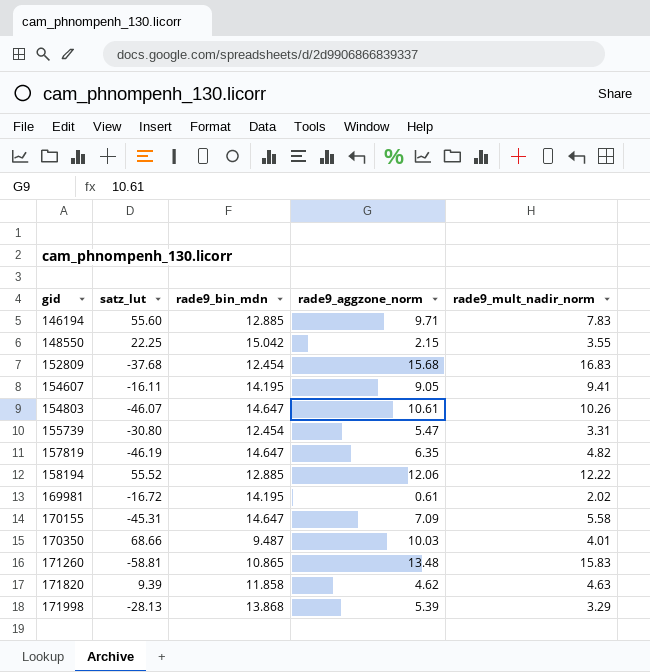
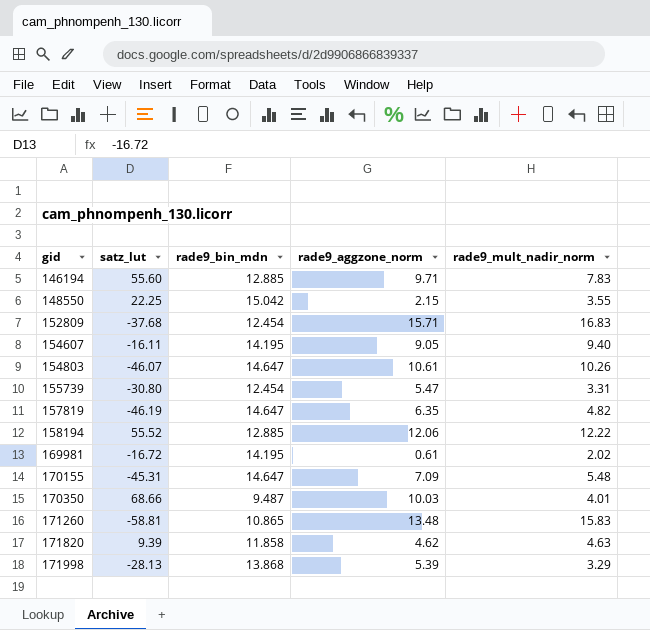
152809 | rade9_aggzone_norm: 15.68 -> 15.71
154607 | rade9_mult_nadir_norm: 9.41 -> 9.40
170155 | rade9_mult_nadir_norm: 5.58 -> 5.48

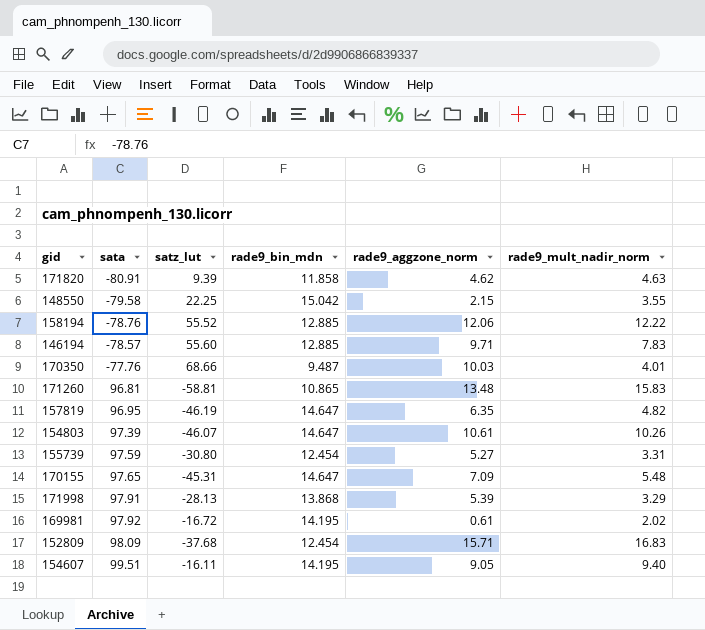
row order: gid ascending -> sata ascending
column sata | position: none -> 2
155739 | rade9_aggzone_norm: 5.47 -> 5.27

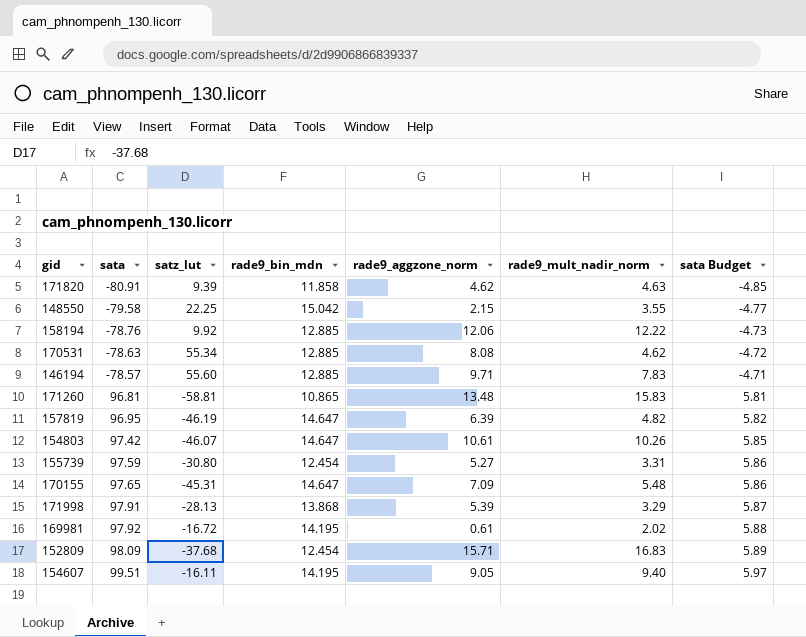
column sata Budget | formula: none -> [sata] * 0.06
row 170350: -77.76 | 68.66 | 9.487 | 10.03 | 4.01 -> none
158194 | satz_lut: 55.52 -> 9.92
row 170531: none -> -78.63 | 55.34 | 12.885 | 8.08 | 4.62 | -4.72
157819 | rade9_aggzone_norm: 6.35 -> 6.39
154803 | sata: 97.39 -> 97.42

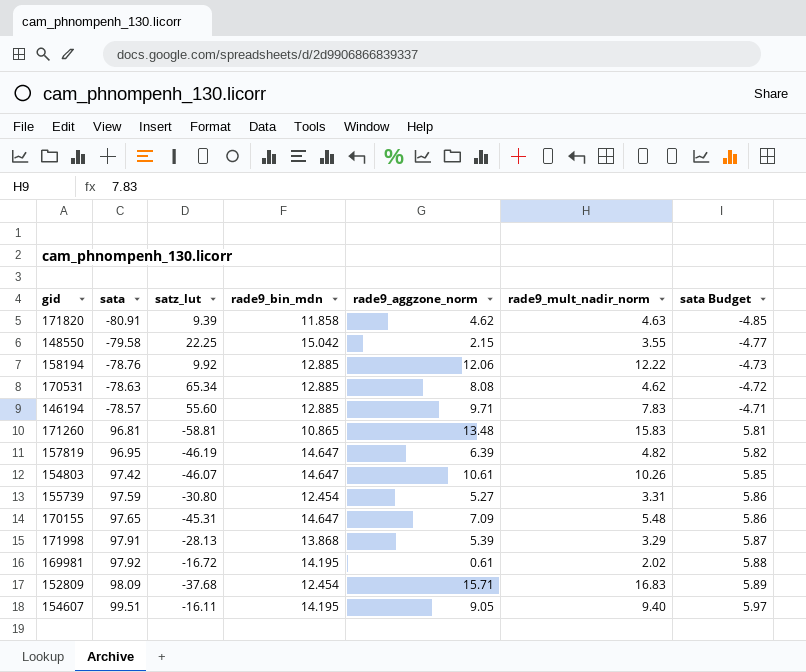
170531 | satz_lut: 55.34 -> 65.34

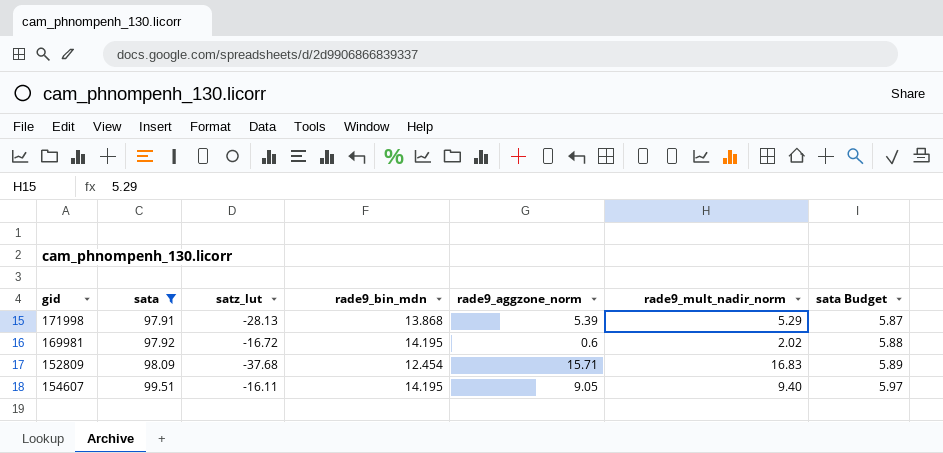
filter: none -> sata >= 97.91
171998 | rade9_mult_nadir_norm: 3.29 -> 5.29
169981 | rade9_aggzone_norm: 0.61 -> 0.6

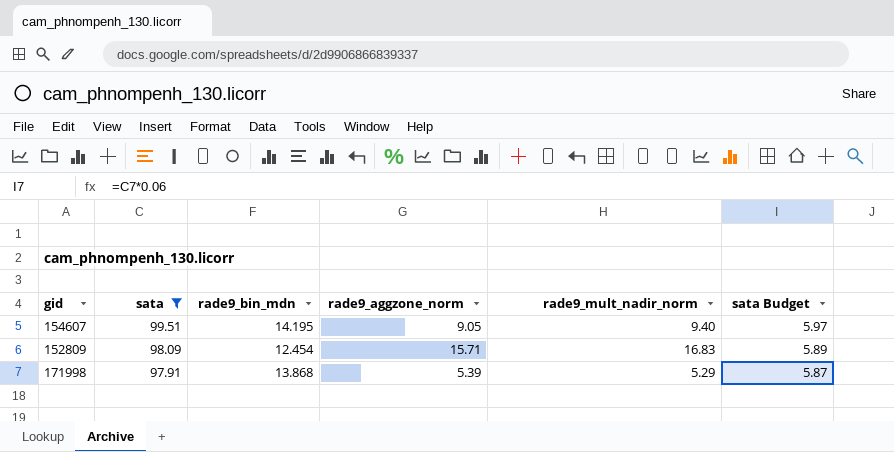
row order: sata ascending -> sata descending
column satz_lut | position: 3 -> none
row 169981: 97.92 | -16.72 | 14.195 | 0.6 | 2.02 | 5.88 -> none

